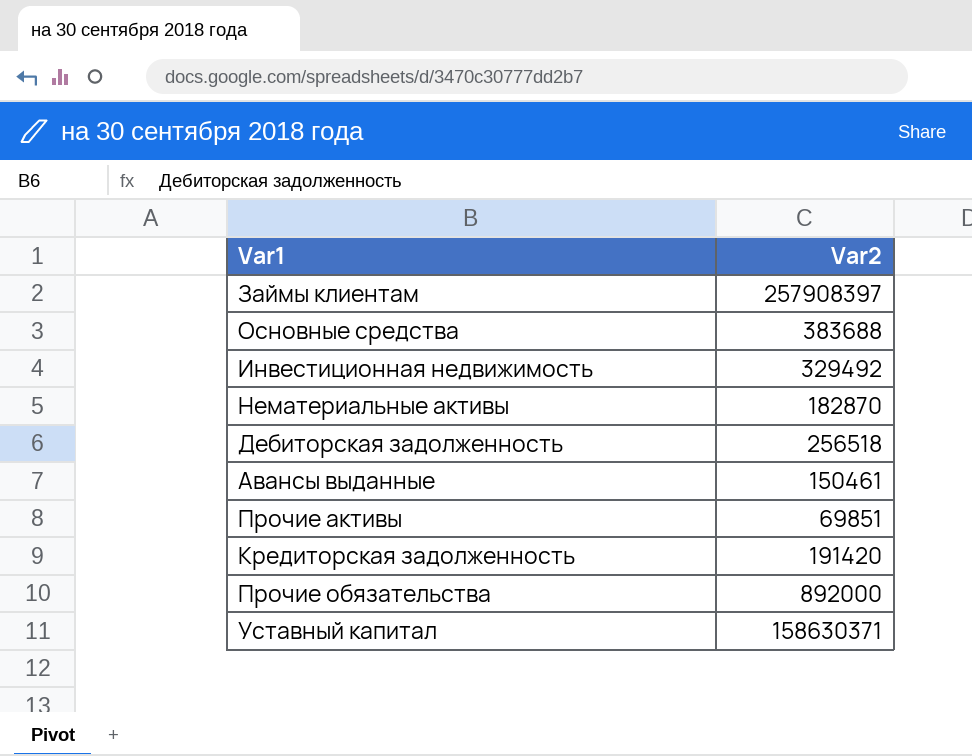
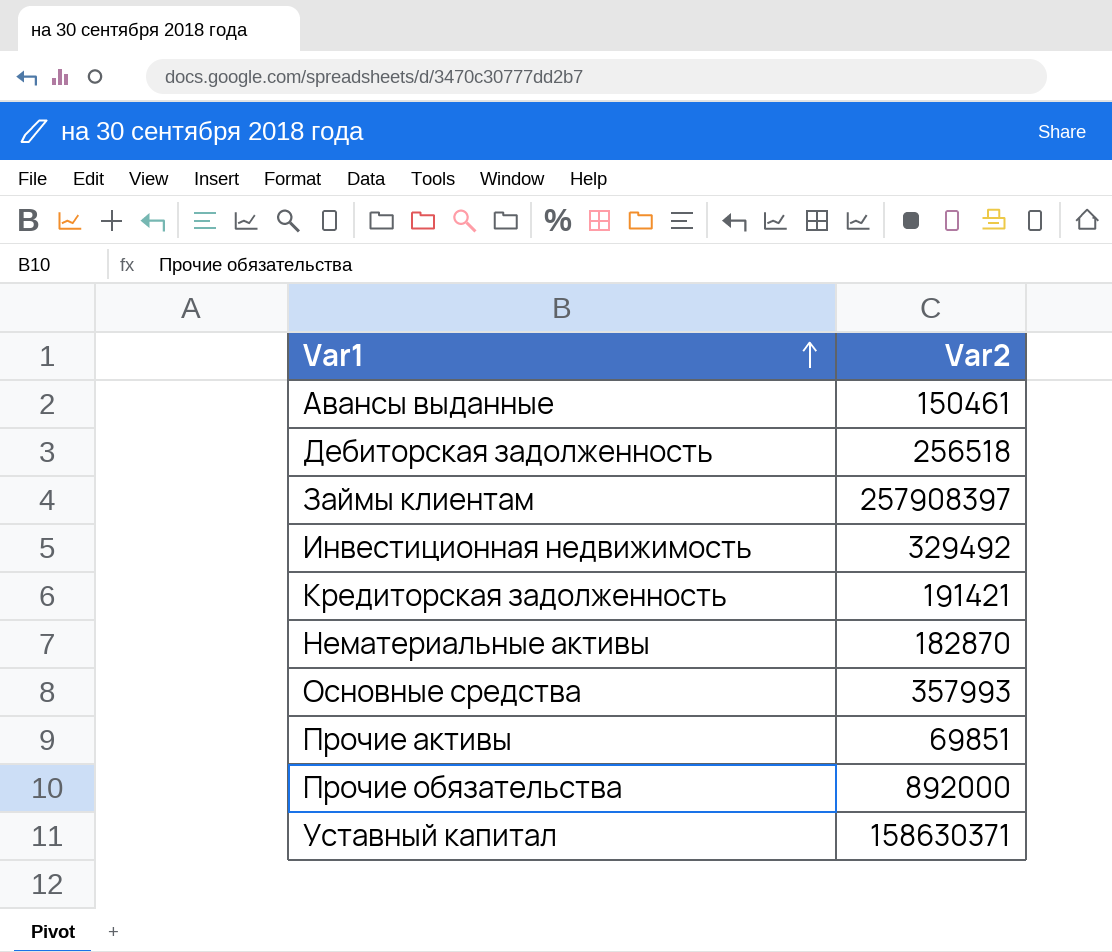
row order: none -> Var1 ascending
Кредиторская задолженность | Var2: 191420 -> 191421
Основные средства | Var2: 383688 -> 357993

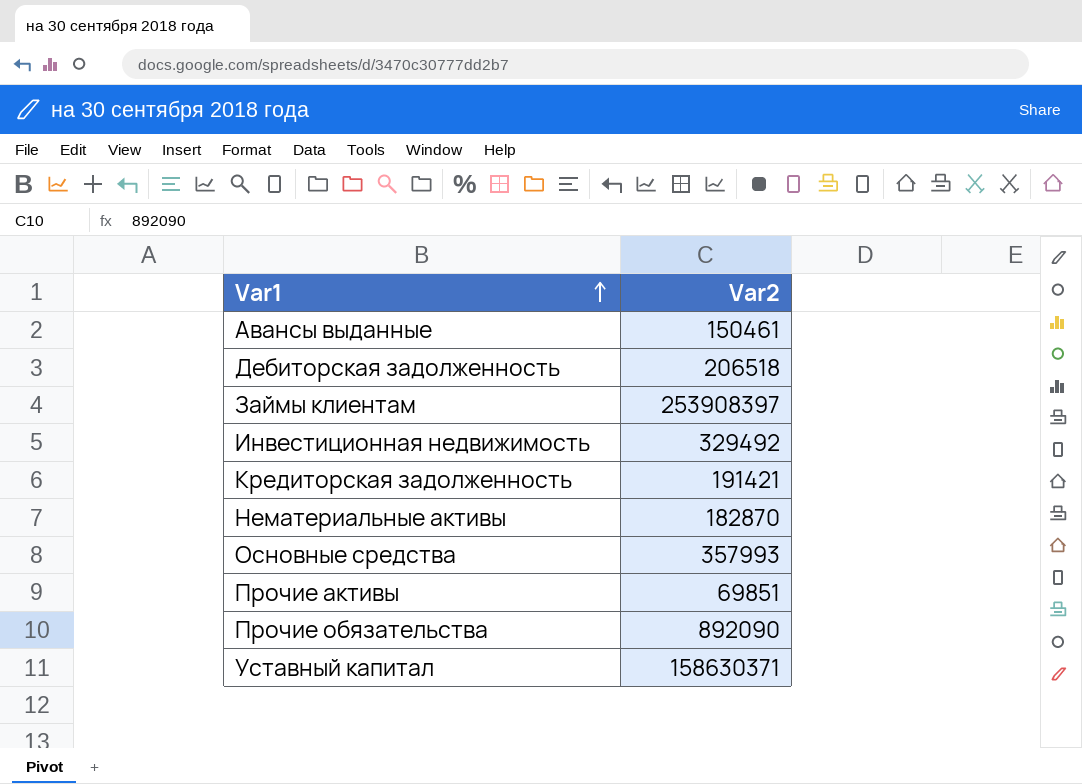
Дебиторская задолженность | Var2: 256518 -> 206518
Займы клиентам | Var2: 257908397 -> 253908397
Прочие обязательства | Var2: 892000 -> 892090

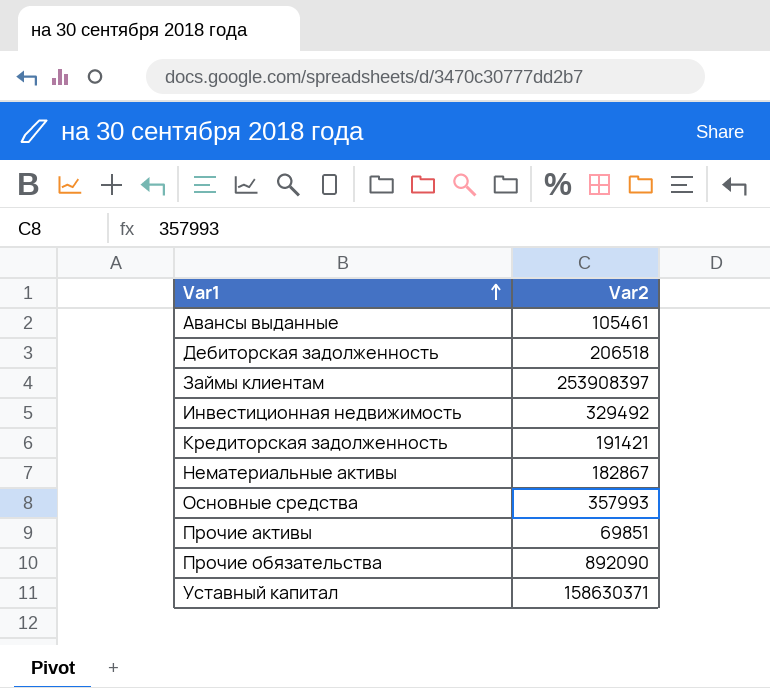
Авансы выданные | Var2: 150461 -> 105461
Нематериальные активы | Var2: 182870 -> 182867

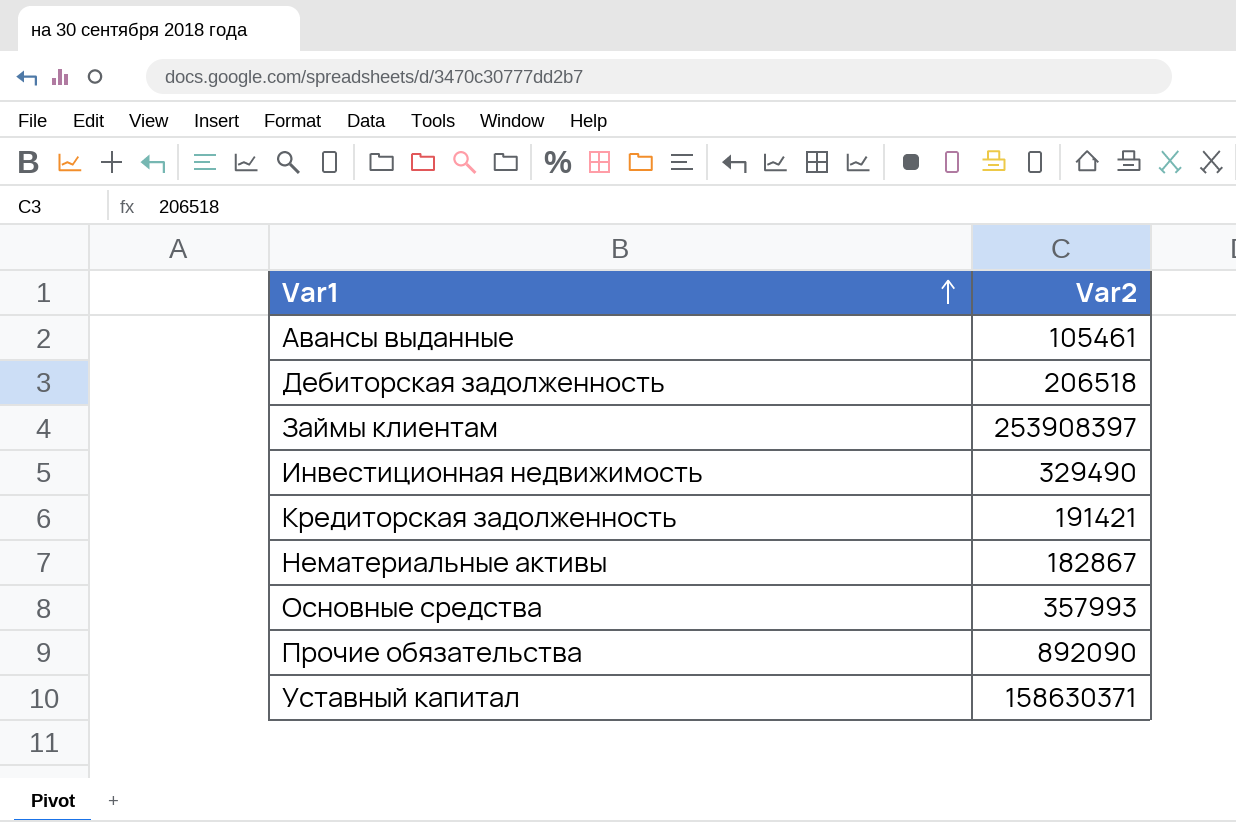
row Прочие активы: 69851 -> none
Инвестиционная недвижимость | Var2: 329492 -> 329490

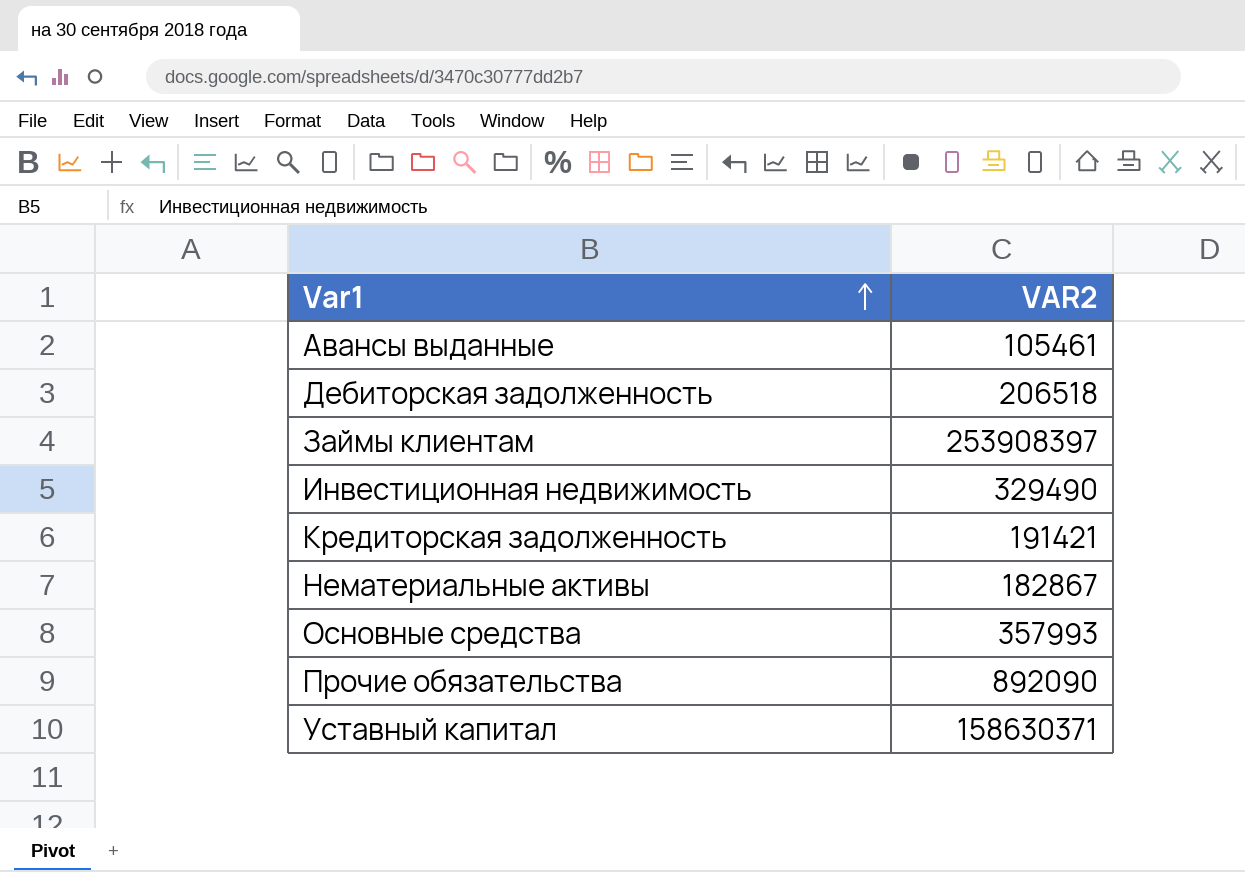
column name: Var2 -> VAR2

